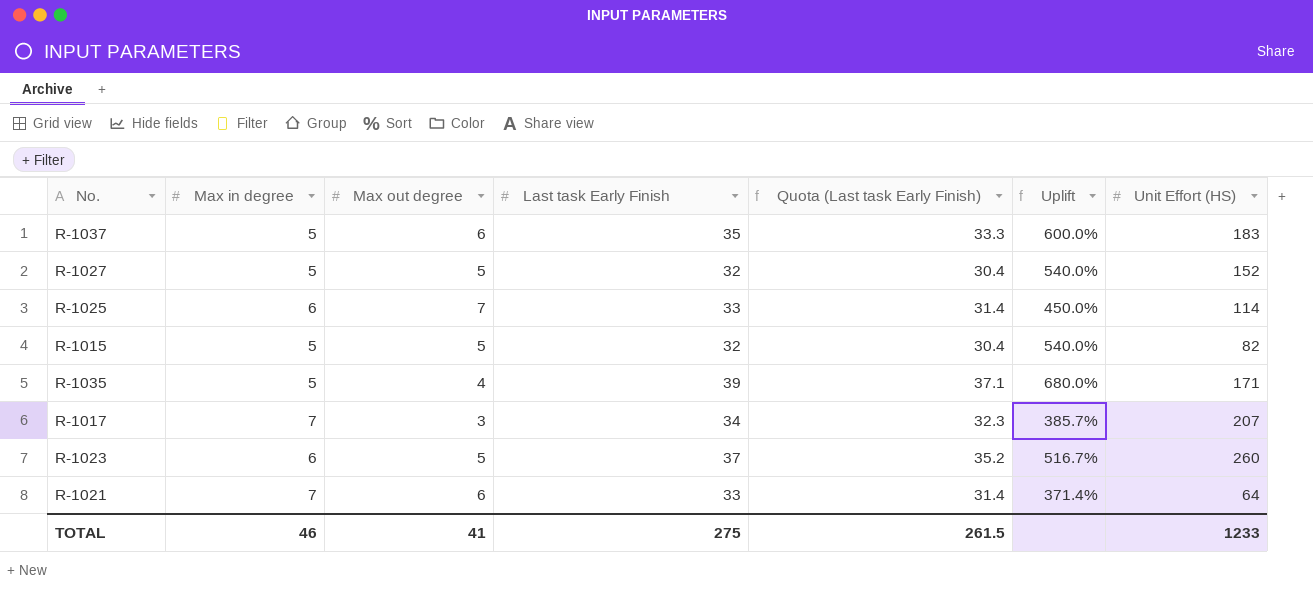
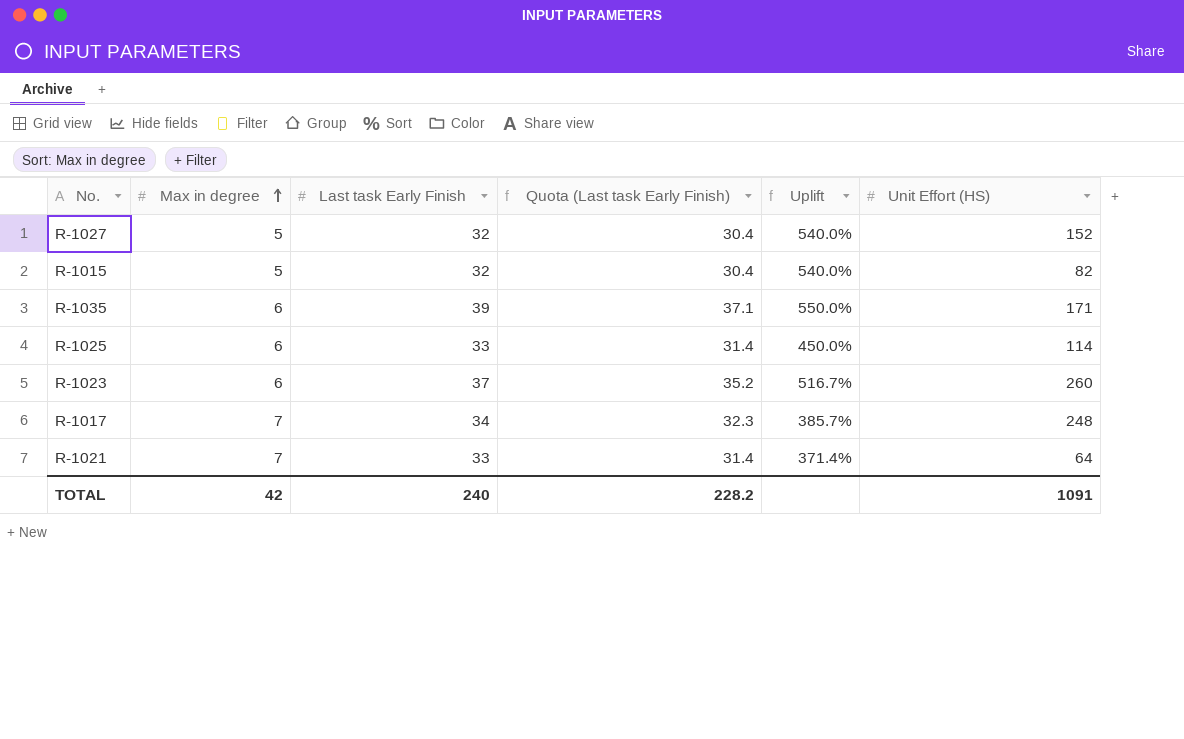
row order: none -> Max in degree ascending
column Max out degree | position: 3 -> none
row R-1037: 5 | 6 | 35 | 33.3 | 600.0% | 183 -> none
R-1035 | Max in degree: 5 -> 6
R-1035 | Uplift: 680.0% -> 550.0%
R-1017 | Unit Effort (HS): 207 -> 248
TOTAL | Max in degree: 46 -> 42
TOTAL | Last task Early Finish: 275 -> 240
TOTAL | Quota (Last task Early Finish): 261.5 -> 228.2
TOTAL | Unit Effort (HS): 1233 -> 1091

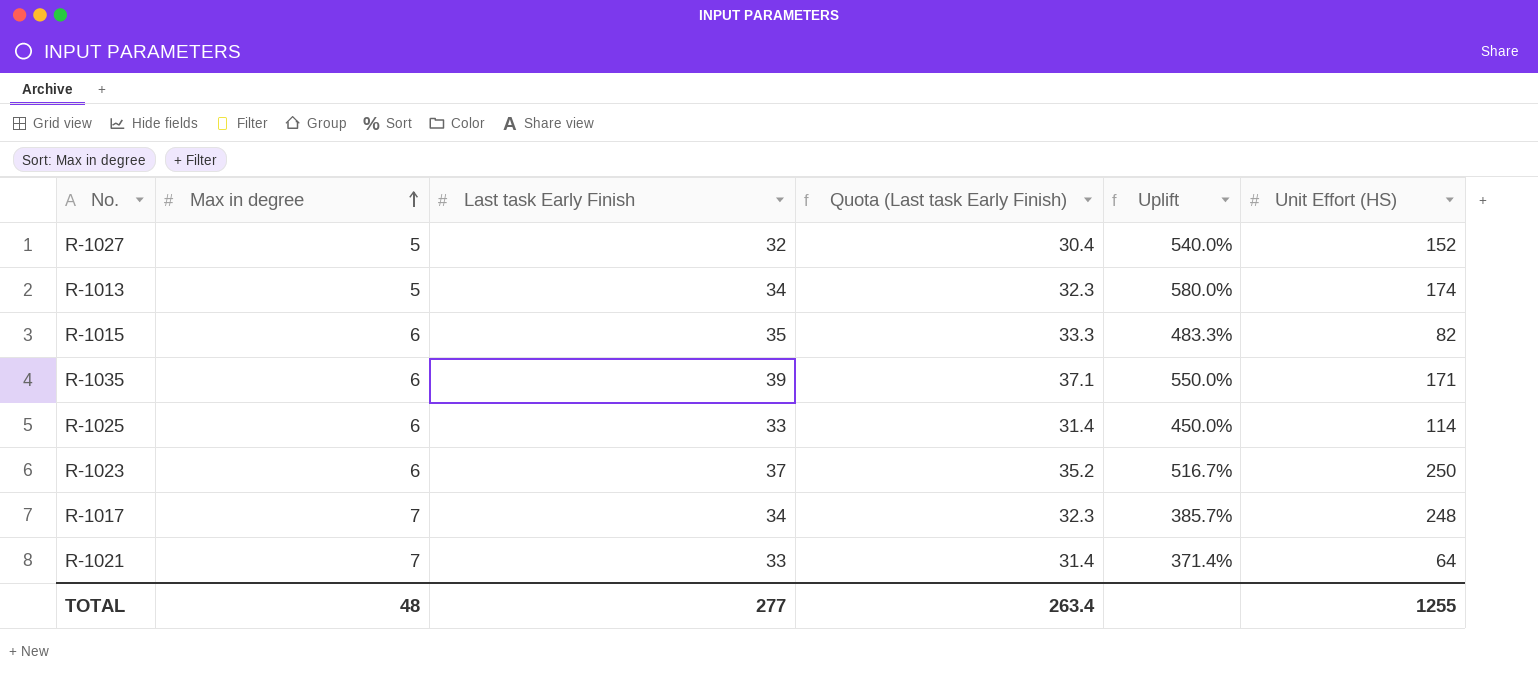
row R-1013: none -> 5 | 34 | 32.3 | 580.0% | 174
R-1015 | Max in degree: 5 -> 6
R-1015 | Last task Early Finish: 32 -> 35
R-1015 | Quota (Last task Early Finish): 30.4 -> 33.3
R-1015 | Uplift: 540.0% -> 483.3%
R-1023 | Unit Effort (HS): 260 -> 250
TOTAL | Max in degree: 42 -> 48
TOTAL | Last task Early Finish: 240 -> 277
TOTAL | Quota (Last task Early Finish): 228.2 -> 263.4
TOTAL | Unit Effort (HS): 1091 -> 1255

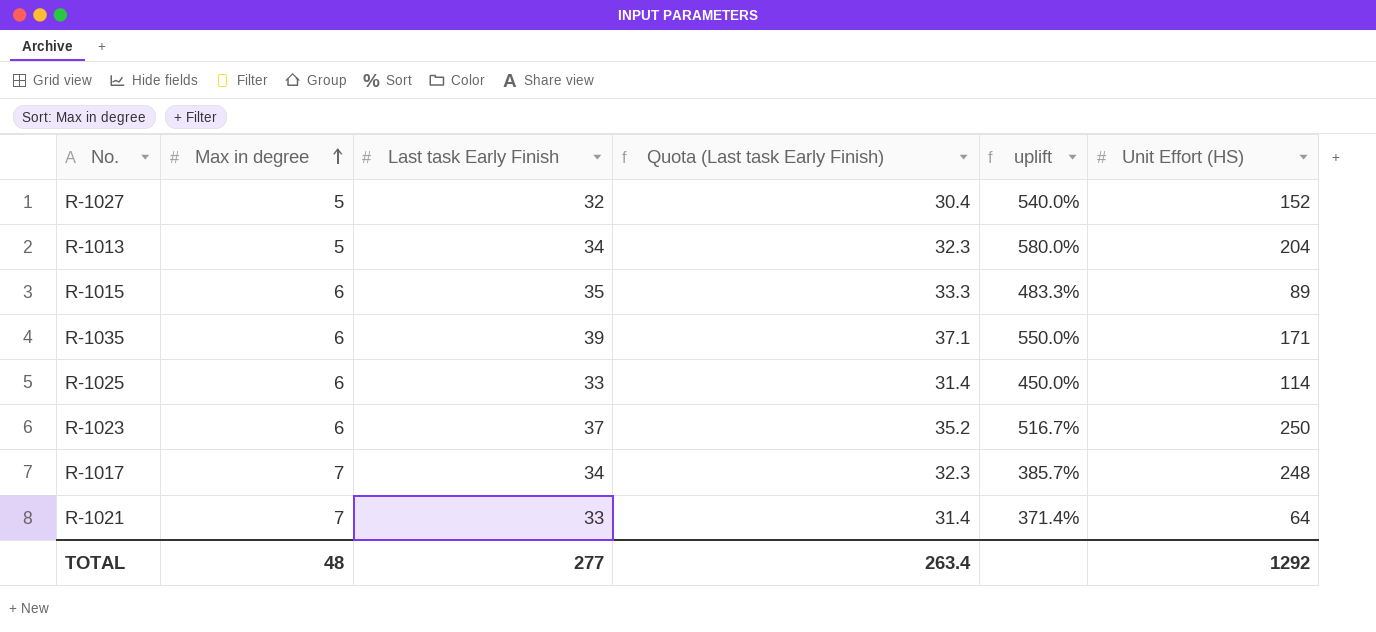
column name: Uplift -> uplift
R-1013 | Unit Effort (HS): 174 -> 204
R-1015 | Unit Effort (HS): 82 -> 89
TOTAL | Unit Effort (HS): 1255 -> 1292

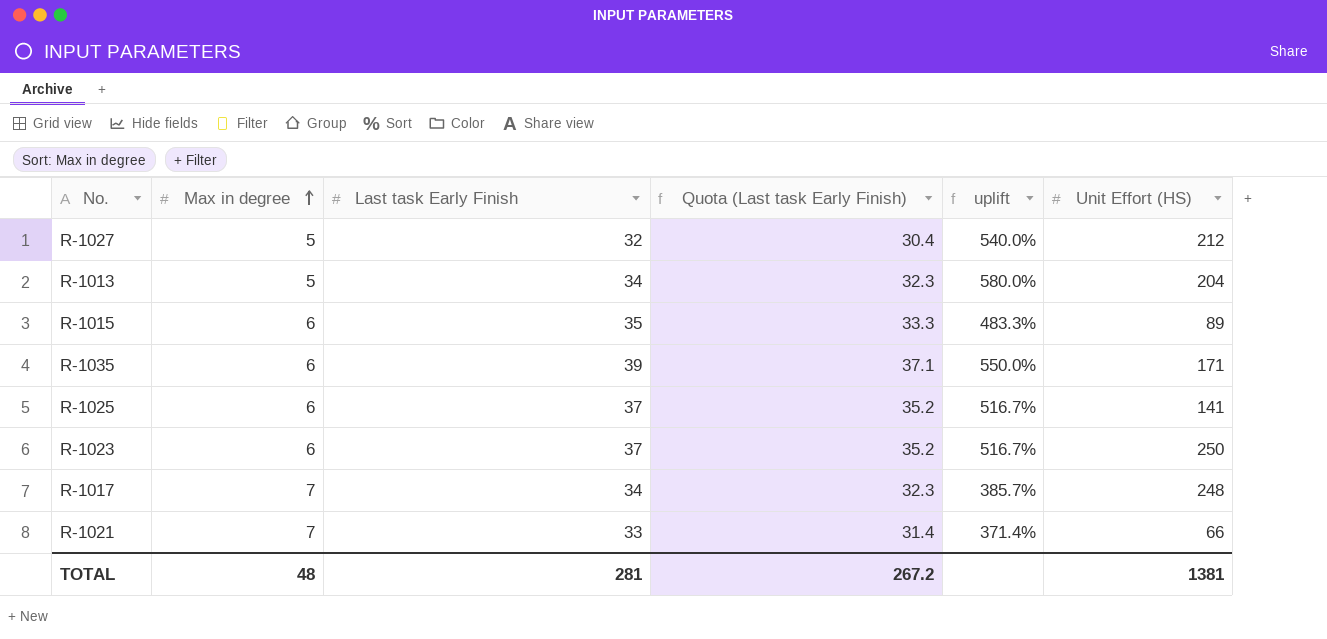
R-1027 | Unit Effort (HS): 152 -> 212
R-1025 | Last task Early Finish: 33 -> 37
R-1025 | Quota (Last task Early Finish): 31.4 -> 35.2
R-1025 | uplift: 450.0% -> 516.7%
R-1025 | Unit Effort (HS): 114 -> 141
R-1021 | Unit Effort (HS): 64 -> 66
TOTAL | Last task Early Finish: 277 -> 281
TOTAL | Quota (Last task Early Finish): 263.4 -> 267.2
TOTAL | Unit Effort (HS): 1292 -> 1381

